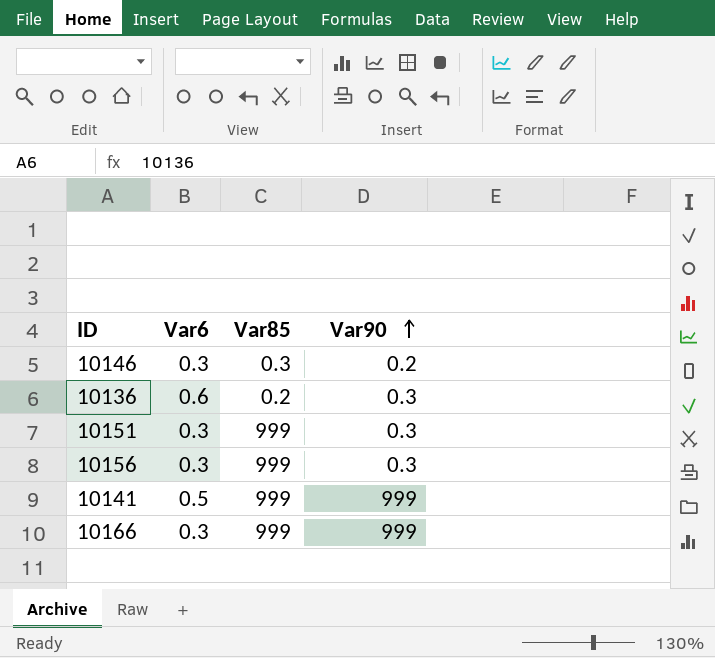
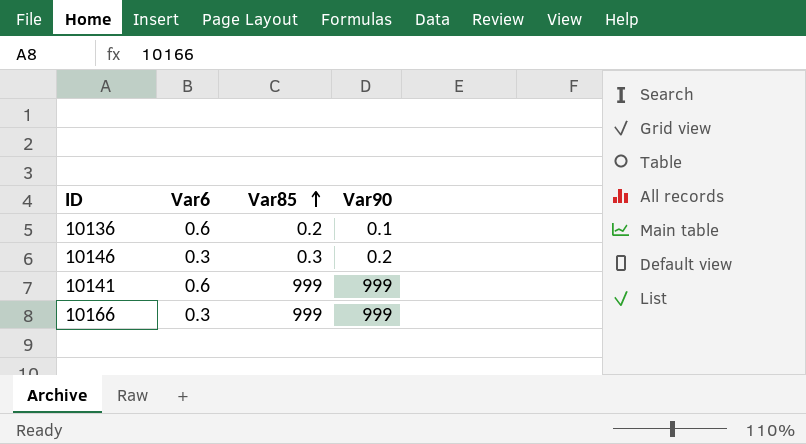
row order: Var90 ascending -> Var85 ascending
row 10151: 0.3 | 999 | 0.3 -> none
row 10156: 0.3 | 999 | 0.3 -> none
10136 | Var90: 0.3 -> 0.1
10141 | Var6: 0.5 -> 0.6

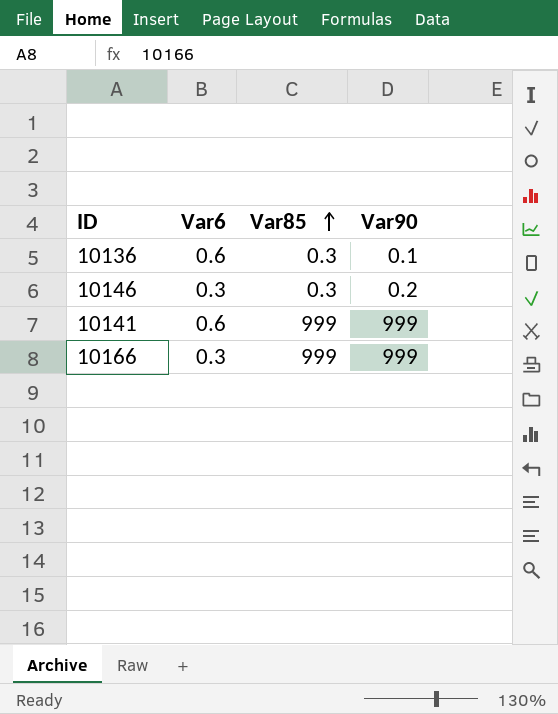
10136 | Var85: 0.2 -> 0.3

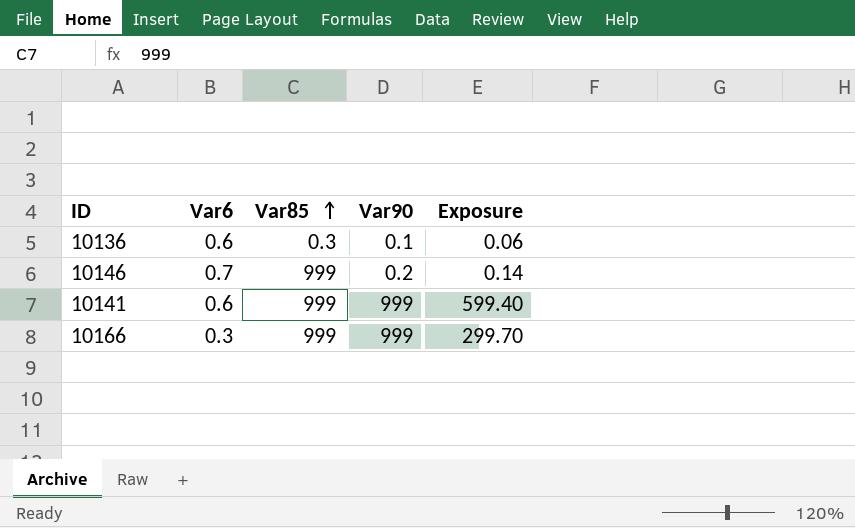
column Exposure | formula: none -> [Var6] * [Var90]
10146 | Var6: 0.3 -> 0.7
10146 | Var85: 0.3 -> 999

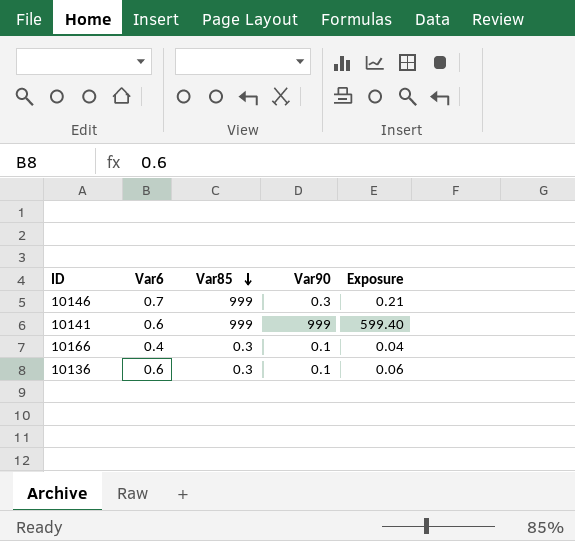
row order: Var85 ascending -> Var85 descending
10146 | Var90: 0.2 -> 0.3
10146 | Exposure: 0.14 -> 0.21
10166 | Var6: 0.3 -> 0.4
10166 | Var85: 999 -> 0.3
10166 | Var90: 999 -> 0.1
10166 | Exposure: 299.70 -> 0.04

